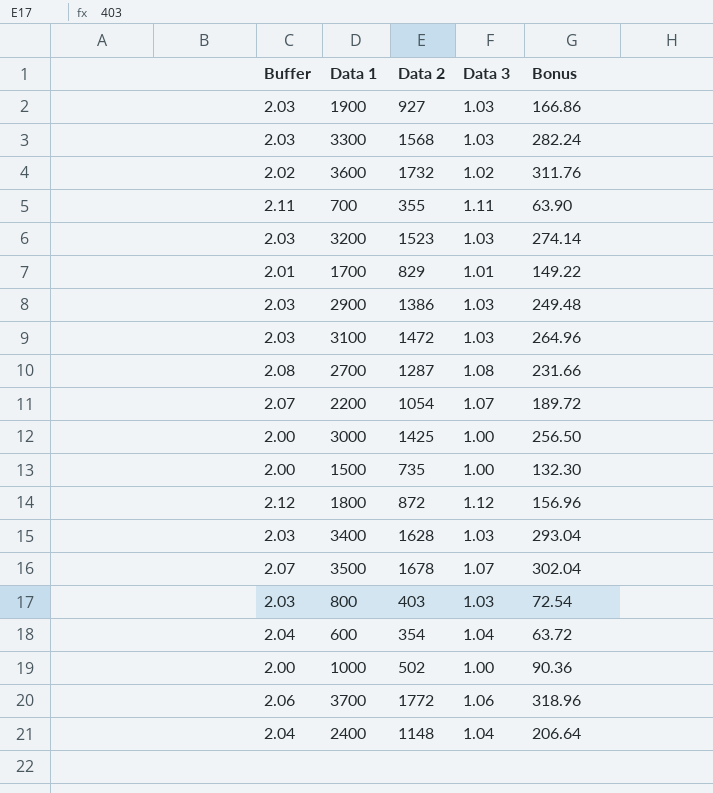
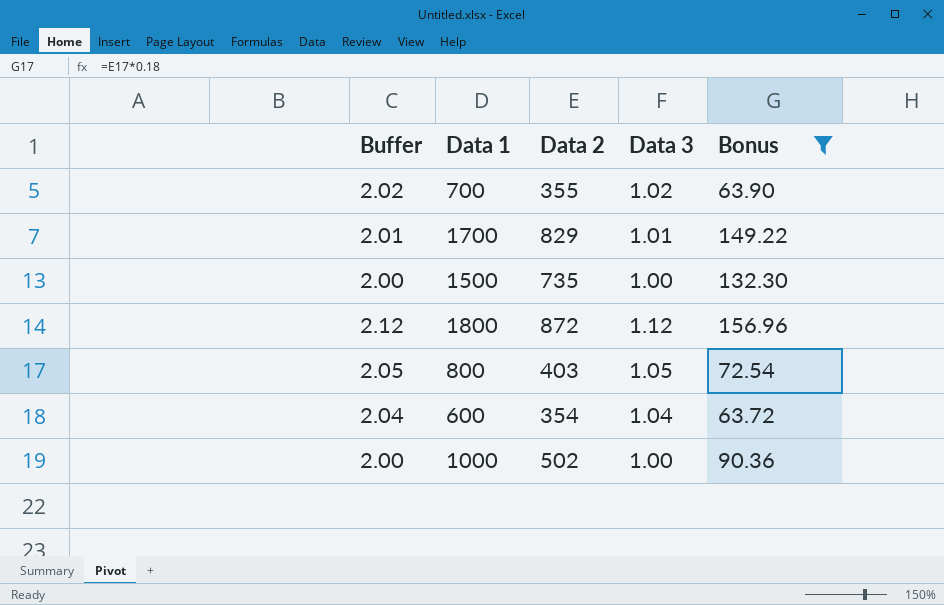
filter: none -> Bonus <= 156.96
700 | Buffer: 2.11 -> 2.02
700 | Data 3: 1.11 -> 1.02
800 | Buffer: 2.03 -> 2.05
800 | Data 3: 1.03 -> 1.05

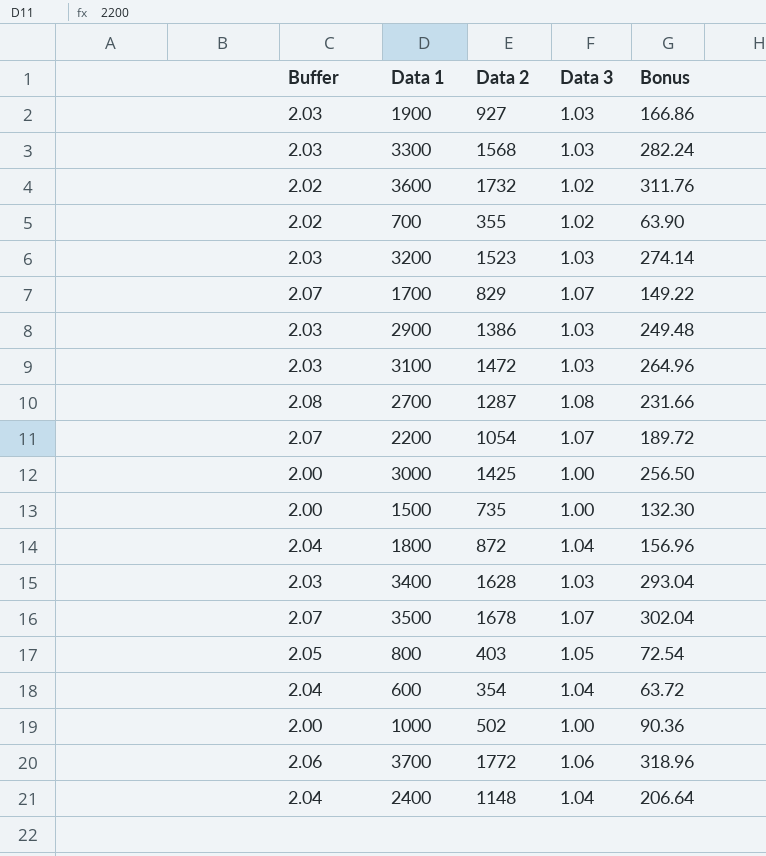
filter: Bonus <= 156.96 -> none
1700 | Buffer: 2.01 -> 2.07
1700 | Data 3: 1.01 -> 1.07
1800 | Buffer: 2.12 -> 2.04
1800 | Data 3: 1.12 -> 1.04

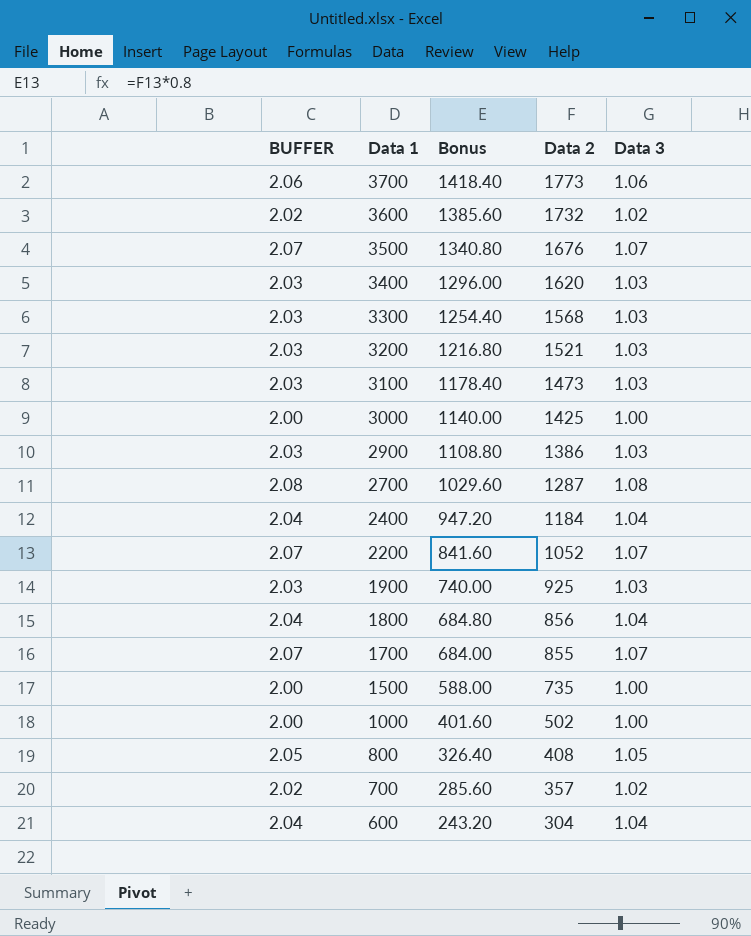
row order: none -> Data 1 descending
column name: Buffer -> BUFFER
column Bonus | formula: [Data 2] * 0.18 -> [Data 2] * 0.8
column Bonus | position: 5 -> 3
3700 | Data 2: 1772 -> 1773
3500 | Data 2: 1678 -> 1676
3400 | Data 2: 1628 -> 1620
3200 | Data 2: 1523 -> 1521
3100 | Data 2: 1472 -> 1473
2400 | Data 2: 1148 -> 1184
2200 | Data 2: 1054 -> 1052
1900 | Data 2: 927 -> 925
1800 | Data 2: 872 -> 856
1700 | Data 2: 829 -> 855
800 | Data 2: 403 -> 408
700 | Data 2: 355 -> 357
600 | Data 2: 354 -> 304

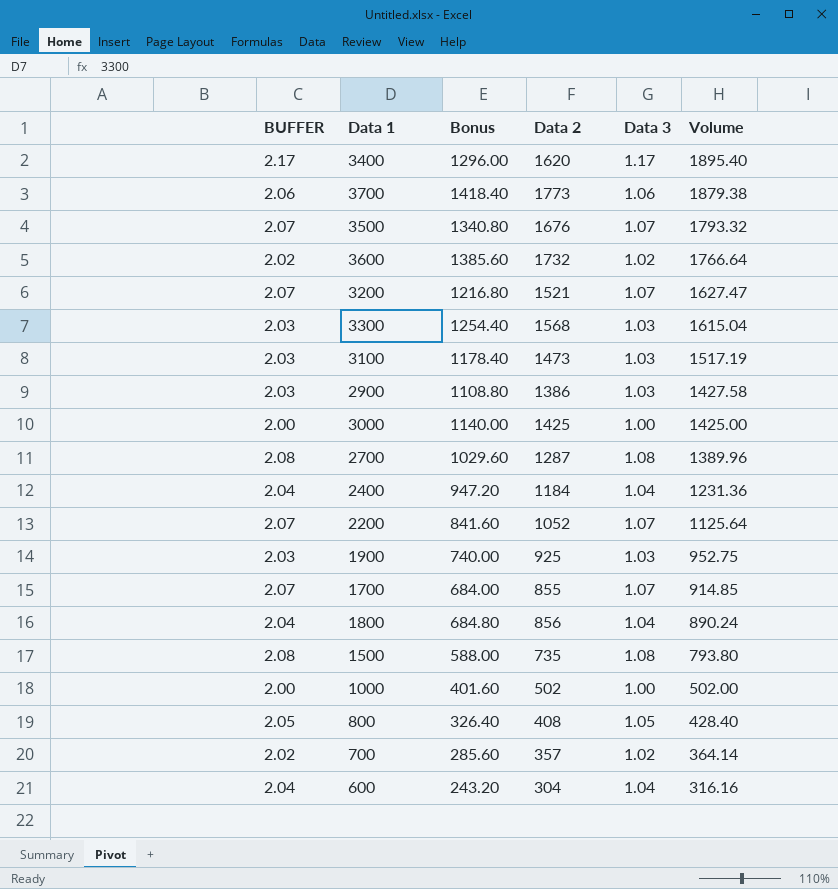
row order: Data 1 descending -> Volume descending
column Volume | formula: none -> [Data 2] * [Data 3]
3400 | BUFFER: 2.03 -> 2.17
3400 | Data 3: 1.03 -> 1.17
3200 | BUFFER: 2.03 -> 2.07
3200 | Data 3: 1.03 -> 1.07
1500 | BUFFER: 2.00 -> 2.08
1500 | Data 3: 1.00 -> 1.08

